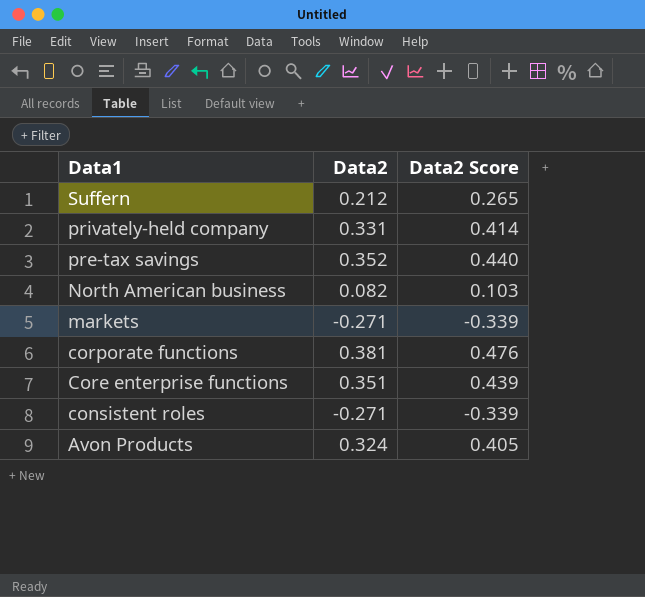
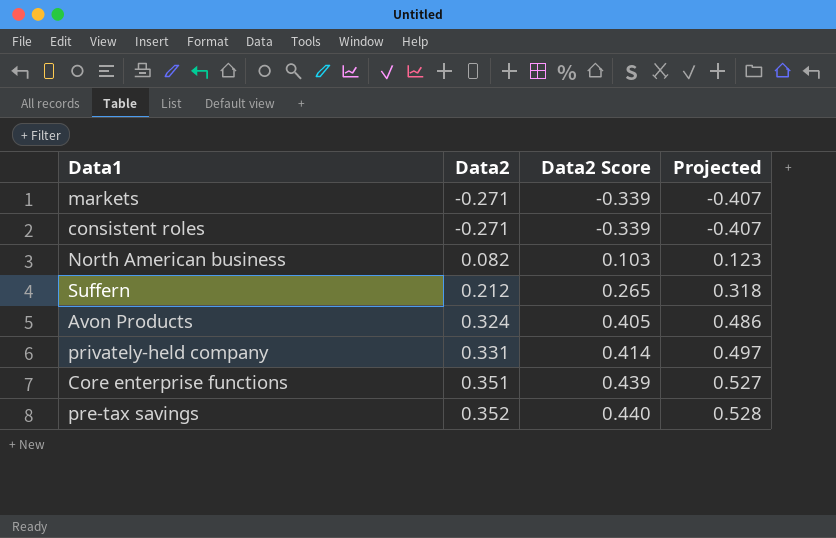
row order: Data1 descending -> Data2 ascending
column Projected | formula: none -> [Data2] * 1.5
row corporate functions: 0.381 | 0.476 -> none

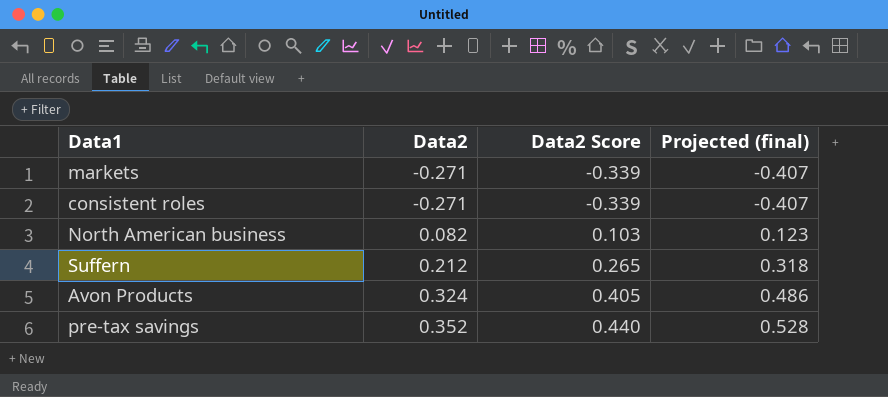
column name: Projected -> Projected (final)
row privately-held company: 0.331 | 0.414 | 0.497 -> none
row Core enterprise functions: 0.351 | 0.439 | 0.527 -> none

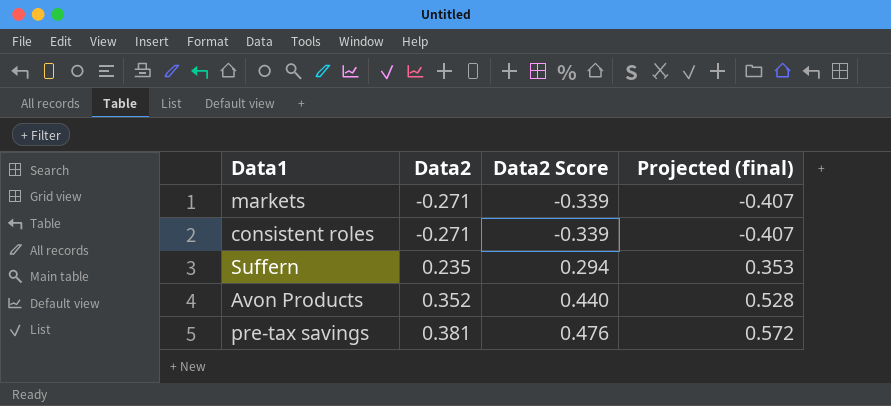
row North American business: 0.082 | 0.103 | 0.123 -> none
Suffern | Data2: 0.212 -> 0.235
Suffern | Data2 Score: 0.265 -> 0.294
Suffern | Projected (final): 0.318 -> 0.353
Avon Products | Data2: 0.324 -> 0.352
Avon Products | Data2 Score: 0.405 -> 0.440
Avon Products | Projected (final): 0.486 -> 0.528
pre-tax savings | Data2: 0.352 -> 0.381
pre-tax savings | Data2 Score: 0.440 -> 0.476
pre-tax savings | Projected (final): 0.528 -> 0.572

